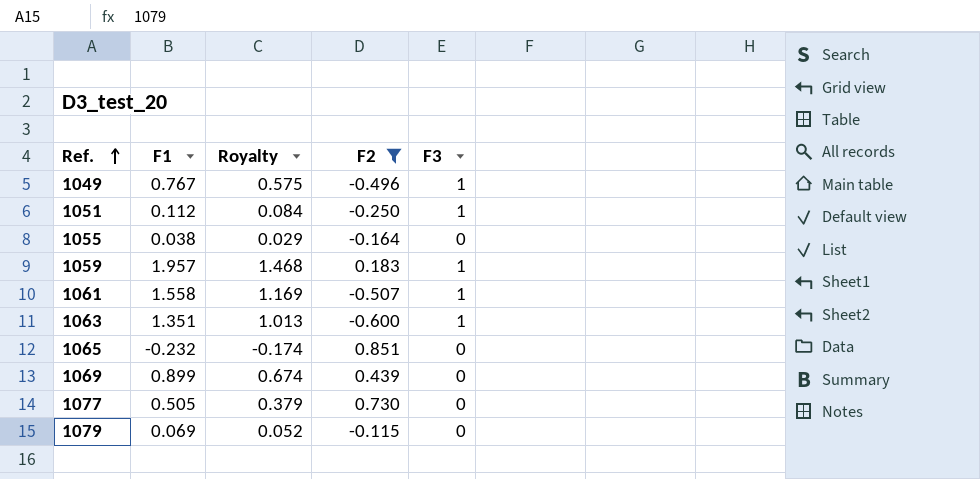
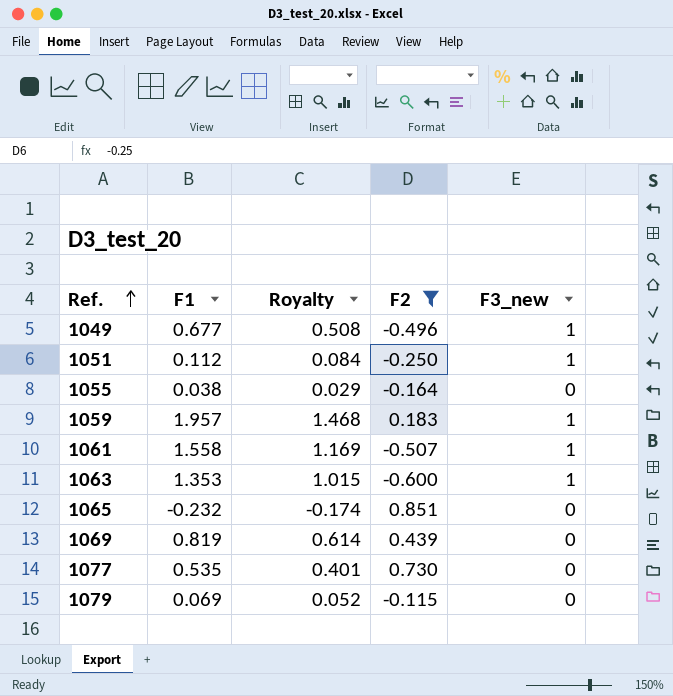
column name: F3 -> F3_new
1049 | F1: 0.767 -> 0.677
1049 | Royalty: 0.575 -> 0.508
1063 | F1: 1.351 -> 1.353
1063 | Royalty: 1.013 -> 1.015
1069 | F1: 0.899 -> 0.819
1069 | Royalty: 0.674 -> 0.614
1077 | F1: 0.505 -> 0.535
1077 | Royalty: 0.379 -> 0.401

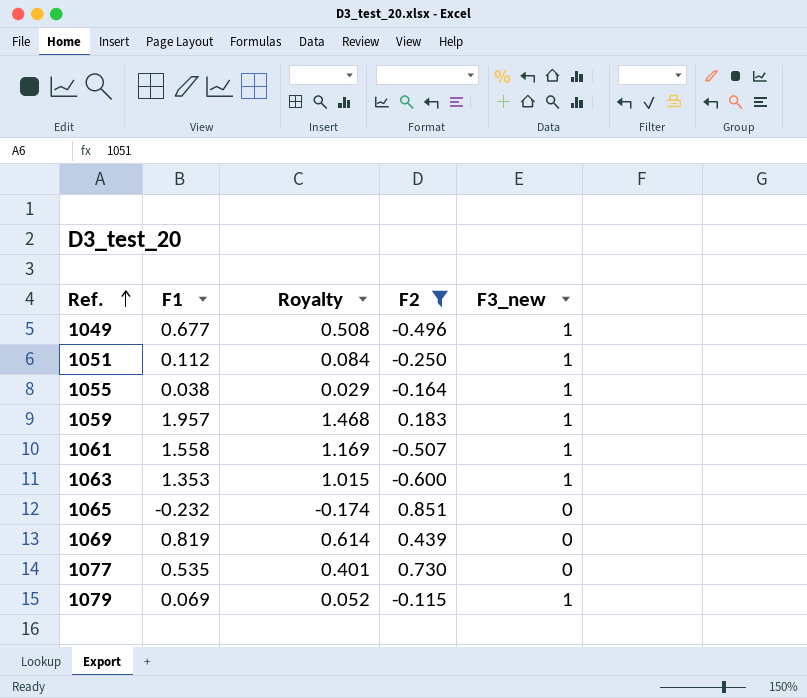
1055 | F3_new: 0 -> 1
1079 | F3_new: 0 -> 1

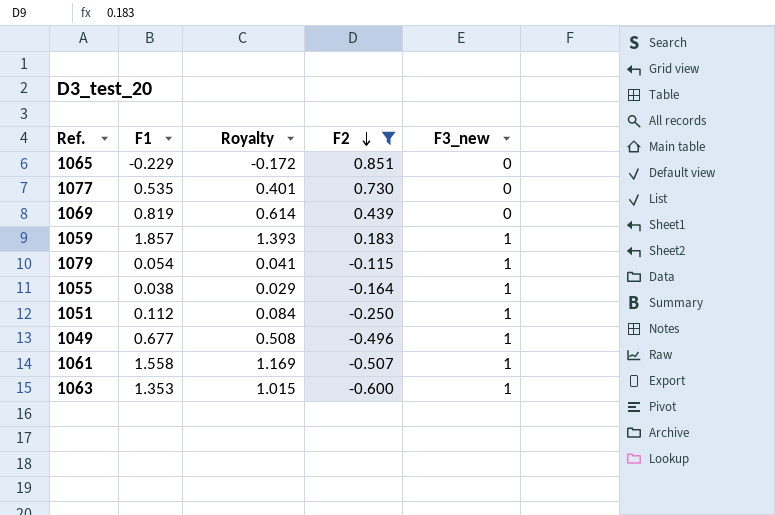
row order: Ref. ascending -> F2 descending
1065 | F1: -0.232 -> -0.229
1065 | Royalty: -0.174 -> -0.172
1059 | F1: 1.957 -> 1.857
1059 | Royalty: 1.468 -> 1.393
1079 | F1: 0.069 -> 0.054
1079 | Royalty: 0.052 -> 0.041

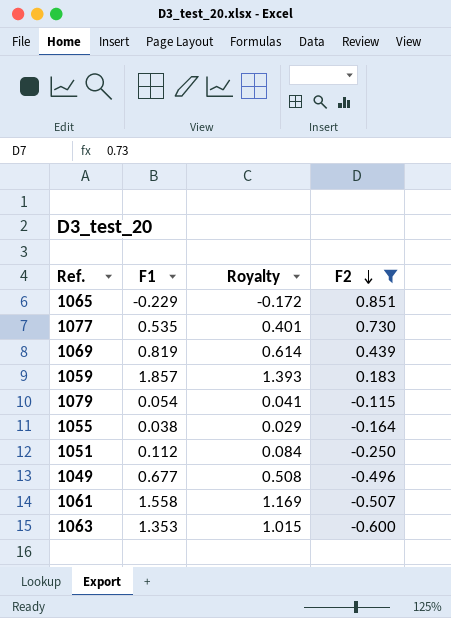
column F3_new | position: 5 -> none

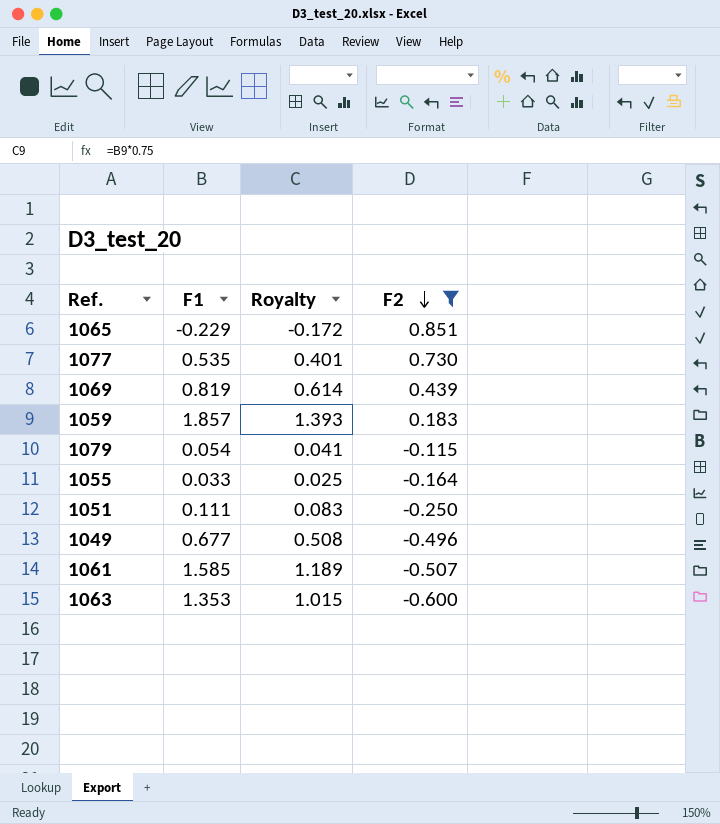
1055 | F1: 0.038 -> 0.033
1055 | Royalty: 0.029 -> 0.025
1051 | F1: 0.112 -> 0.111
1051 | Royalty: 0.084 -> 0.083
1061 | F1: 1.558 -> 1.585
1061 | Royalty: 1.169 -> 1.189

